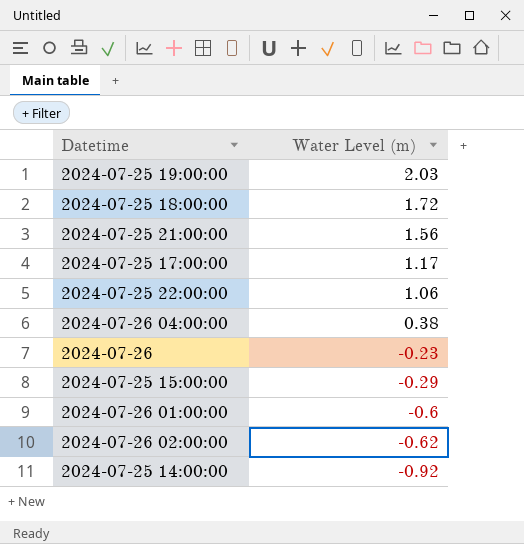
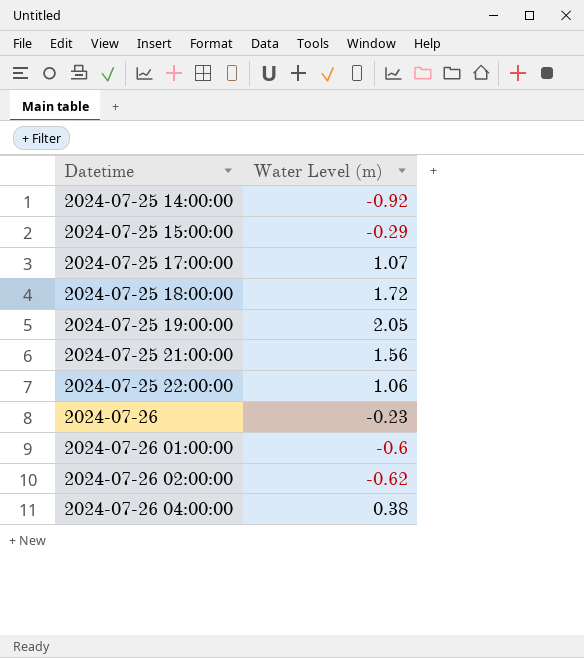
row order: Water Level (m) descending -> Datetime ascending
2024-07-25 17:00:00 | Water Level (m): 1.17 -> 1.07
2024-07-25 19:00:00 | Water Level (m): 2.03 -> 2.05

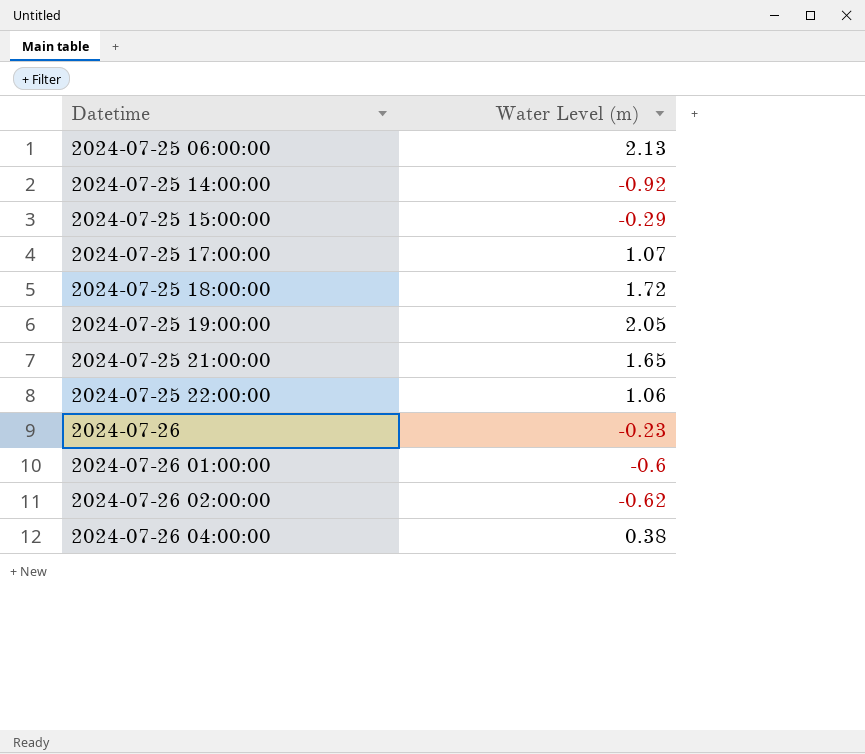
row 2024-07-25 06:00:00: none -> 2.13
2024-07-25 21:00:00 | Water Level (m): 1.56 -> 1.65

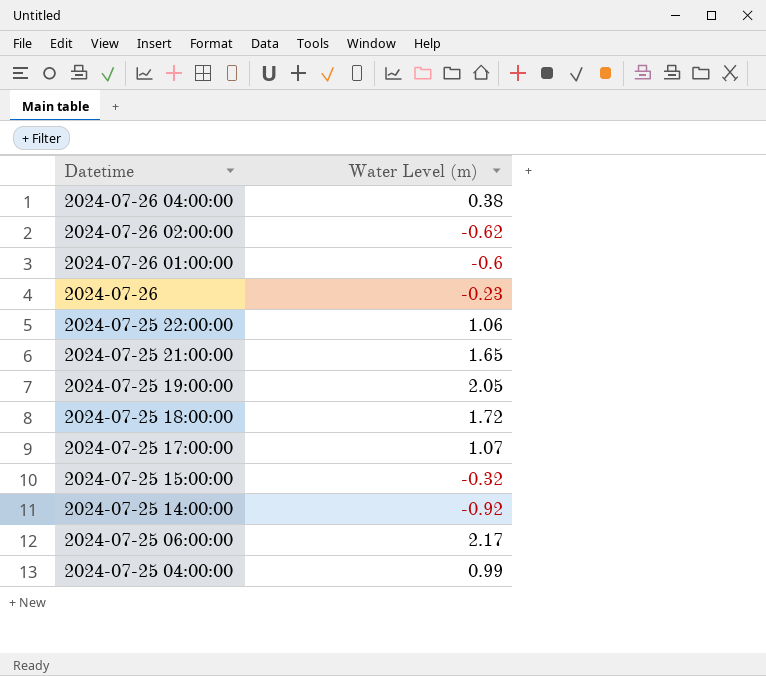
row order: Datetime ascending -> Datetime descending
2024-07-25 15:00:00 | Water Level (m): -0.29 -> -0.32
2024-07-25 06:00:00 | Water Level (m): 2.13 -> 2.17
row 2024-07-25 04:00:00: none -> 0.99

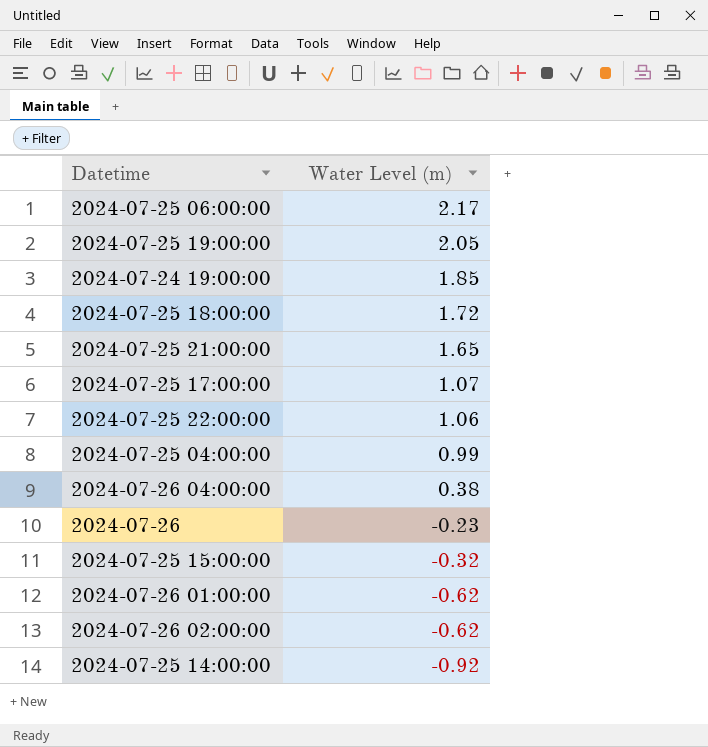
row order: Datetime descending -> Water Level (m) descending
row 2024-07-24 19:00:00: none -> 1.85
2024-07-26 01:00:00 | Water Level (m): -0.6 -> -0.62

